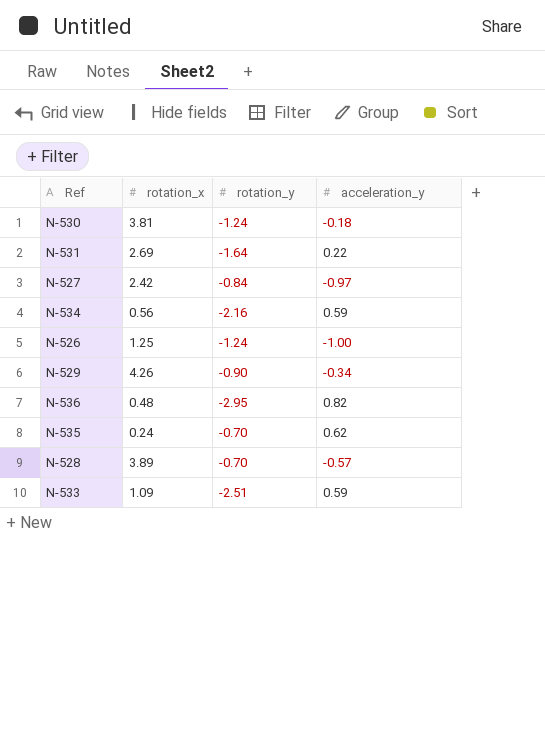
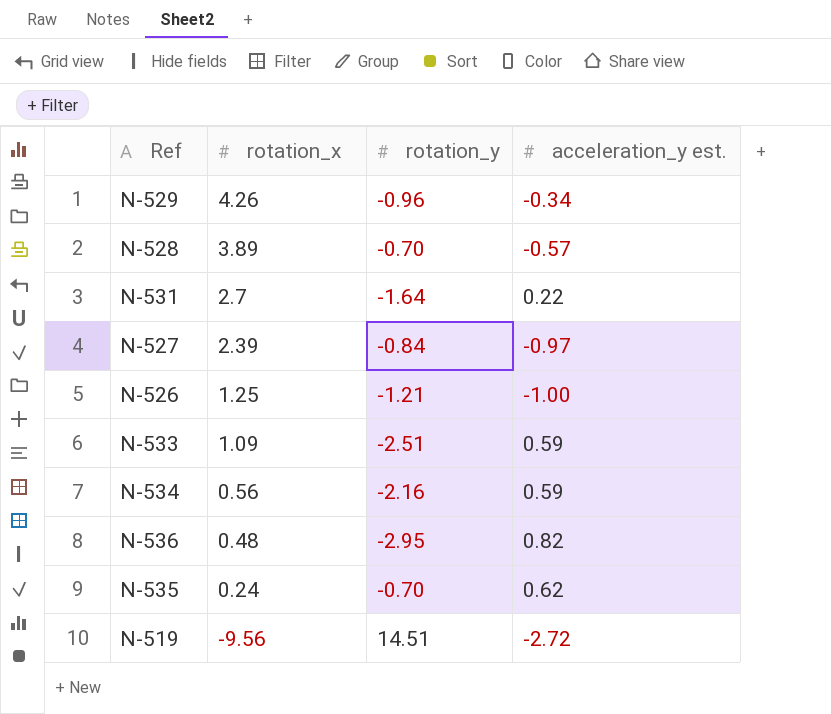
row order: none -> rotation_x descending
column name: acceleration_y -> acceleration_y est.
row N-530: 3.81 | -1.24 | -0.18 -> none
N-529 | rotation_y: -0.90 -> -0.96
N-531 | rotation_x: 2.69 -> 2.7
N-527 | rotation_x: 2.42 -> 2.39
N-526 | rotation_y: -1.24 -> -1.21
row N-519: none -> -9.56 | 14.51 | -2.72

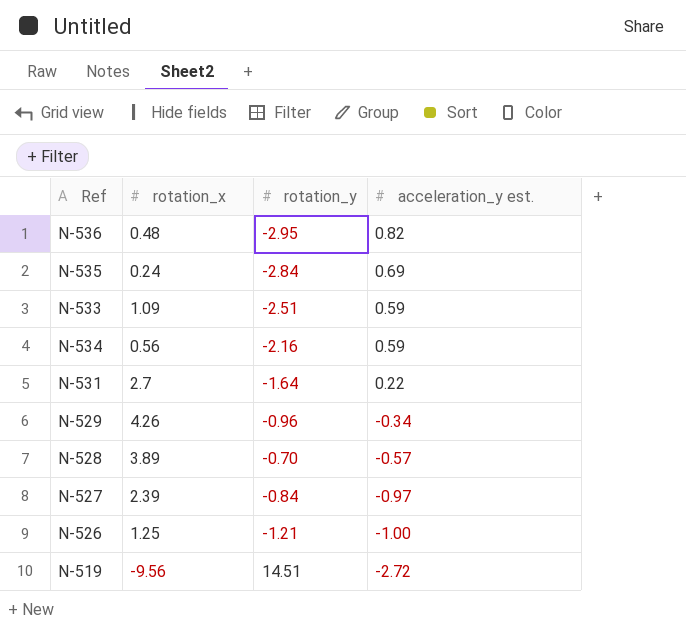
row order: rotation_x descending -> acceleration_y est. descending
N-535 | rotation_y: -0.70 -> -2.84
N-535 | acceleration_y est.: 0.62 -> 0.69

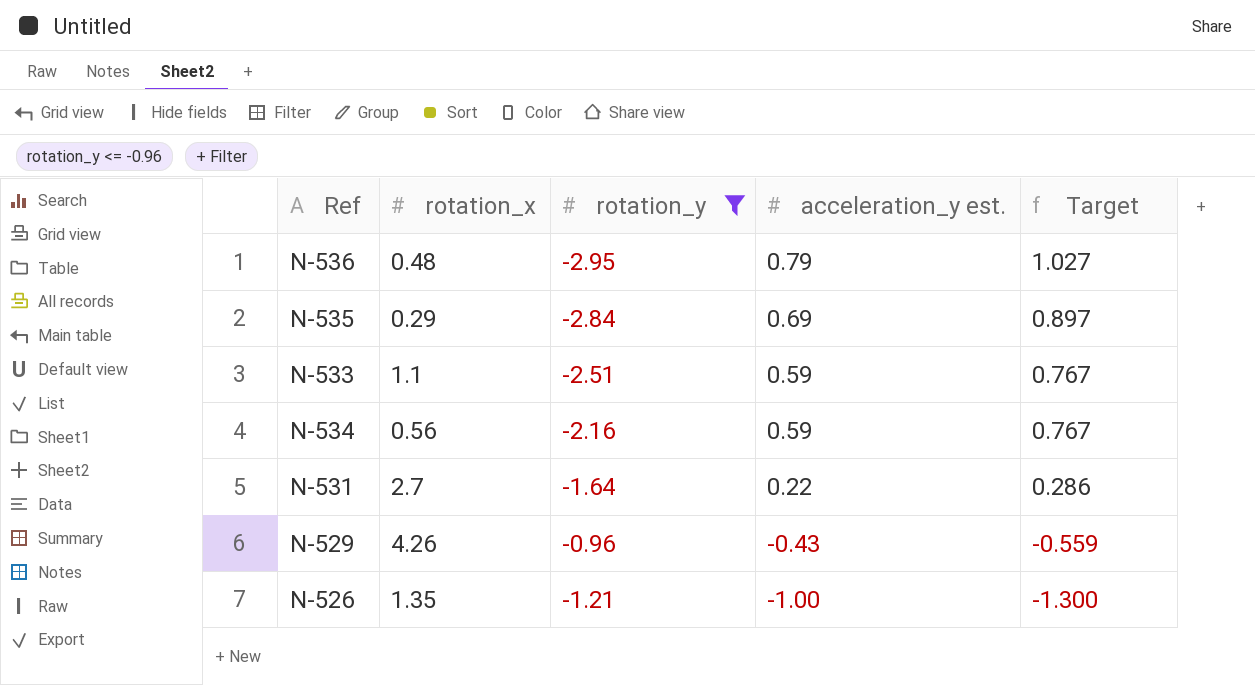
filter: none -> rotation_y <= -0.96
column Target | formula: none -> [acceleration_y est.] * 1.3
N-536 | acceleration_y est.: 0.82 -> 0.79
N-535 | rotation_x: 0.24 -> 0.29
N-533 | rotation_x: 1.09 -> 1.1
N-529 | acceleration_y est.: -0.34 -> -0.43
N-526 | rotation_x: 1.25 -> 1.35

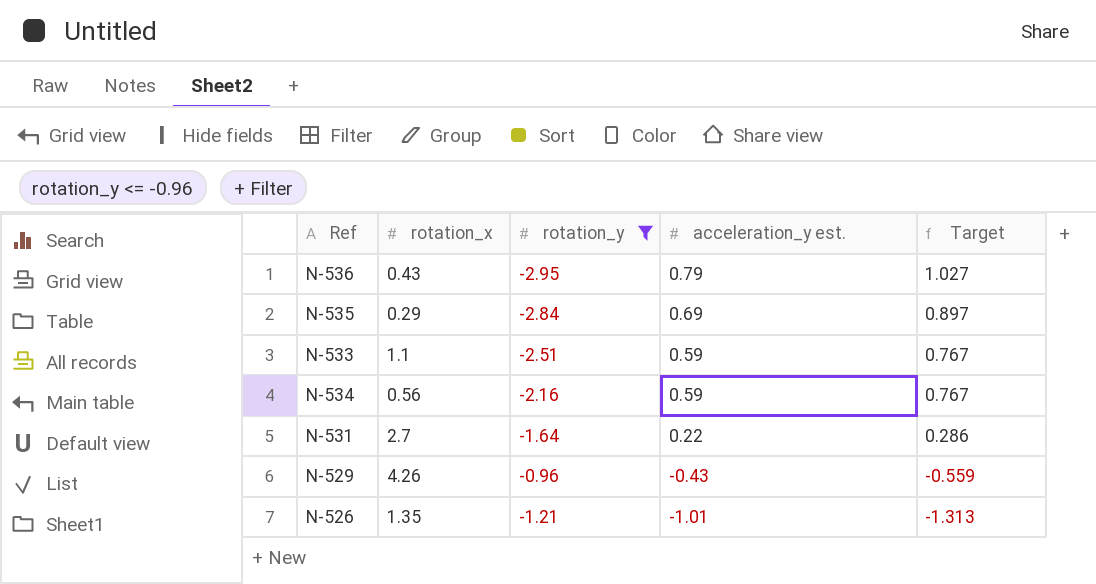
N-536 | rotation_x: 0.48 -> 0.43
N-526 | acceleration_y est.: -1.00 -> -1.01
N-526 | Target: -1.300 -> -1.313

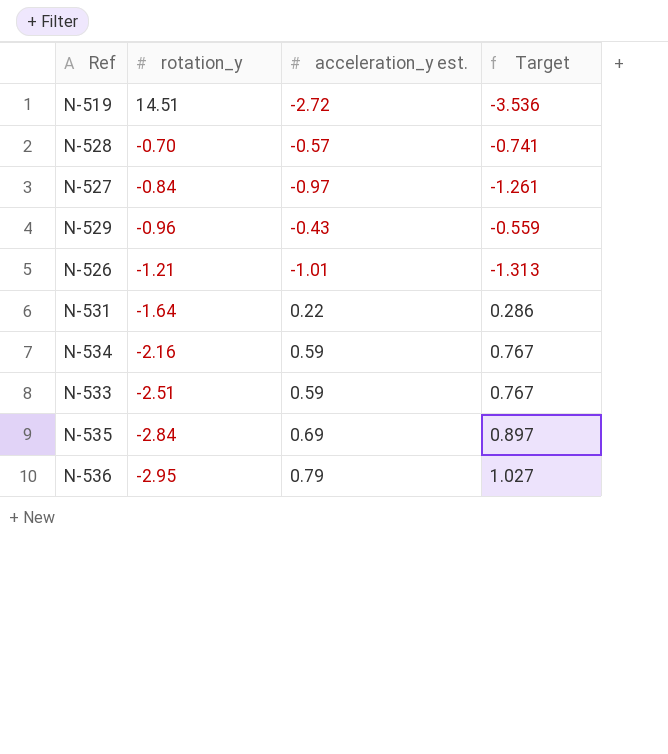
filter: rotation_y <= -0.96 -> none
row order: acceleration_y est. descending -> rotation_y descending
column rotation_x | position: 2 -> none

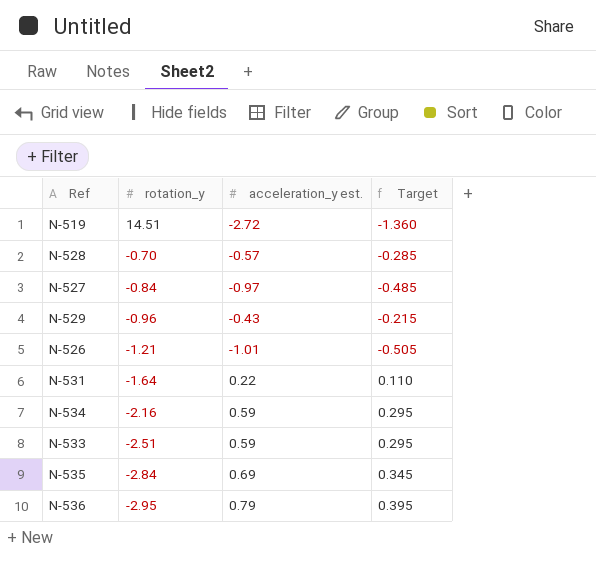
column Target | formula: [acceleration_y est.] * 1.3 -> [acceleration_y est.] * 0.5

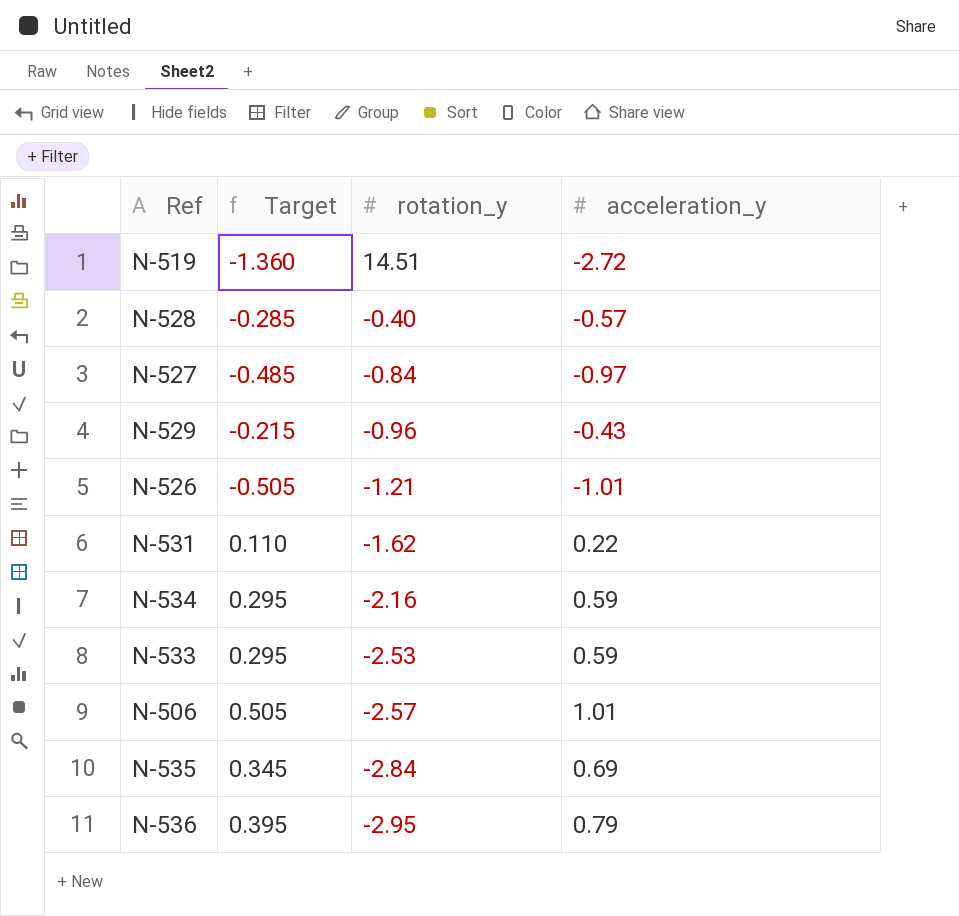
column Target | position: 4 -> 2
column name: acceleration_y est. -> acceleration_y
N-528 | rotation_y: -0.70 -> -0.40
N-531 | rotation_y: -1.64 -> -1.62
N-533 | rotation_y: -2.51 -> -2.53
row N-506: none -> 0.505 | -2.57 | 1.01

